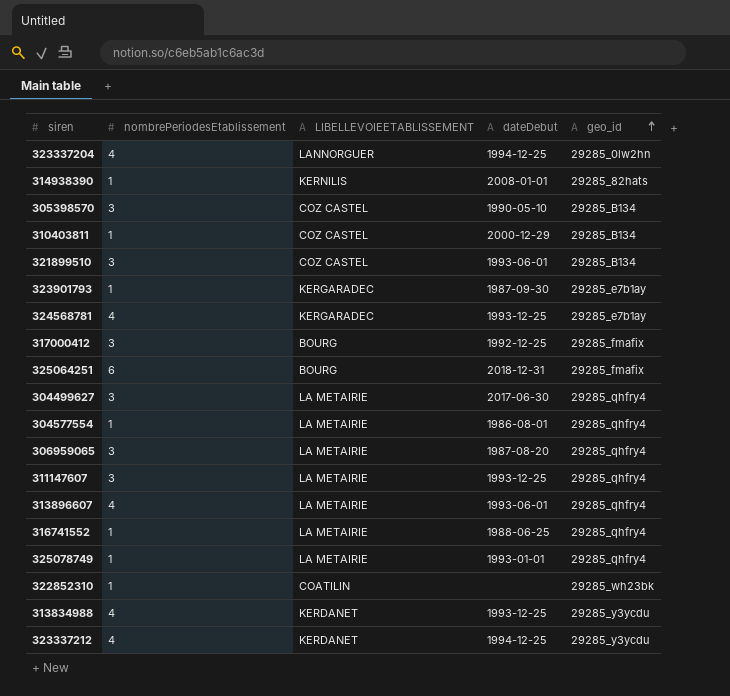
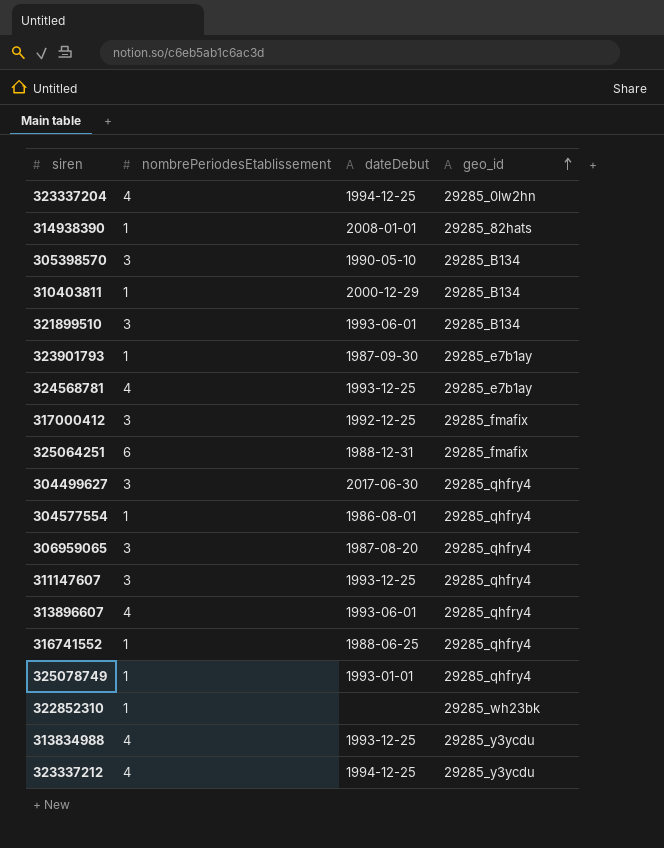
column LIBELLEVOIEETABLISSEMENT | position: 3 -> none
325064251 | dateDebut: 2018-12-31 -> 1988-12-31

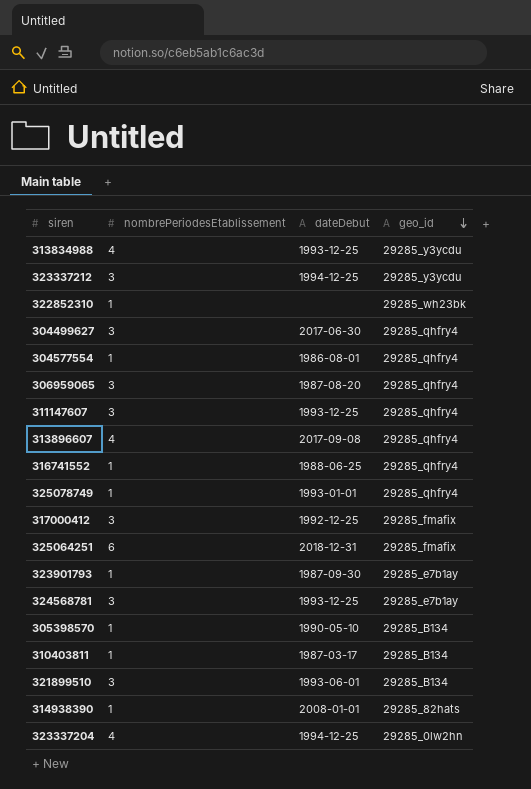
row order: geo_id ascending -> geo_id descending
323337212 | nombrePeriodesEtablissement: 4 -> 3
313896607 | dateDebut: 1993-06-01 -> 2017-09-08
325064251 | dateDebut: 1988-12-31 -> 2018-12-31
324568781 | nombrePeriodesEtablissement: 4 -> 3
305398570 | nombrePeriodesEtablissement: 3 -> 1
310403811 | dateDebut: 2000-12-29 -> 1987-03-17

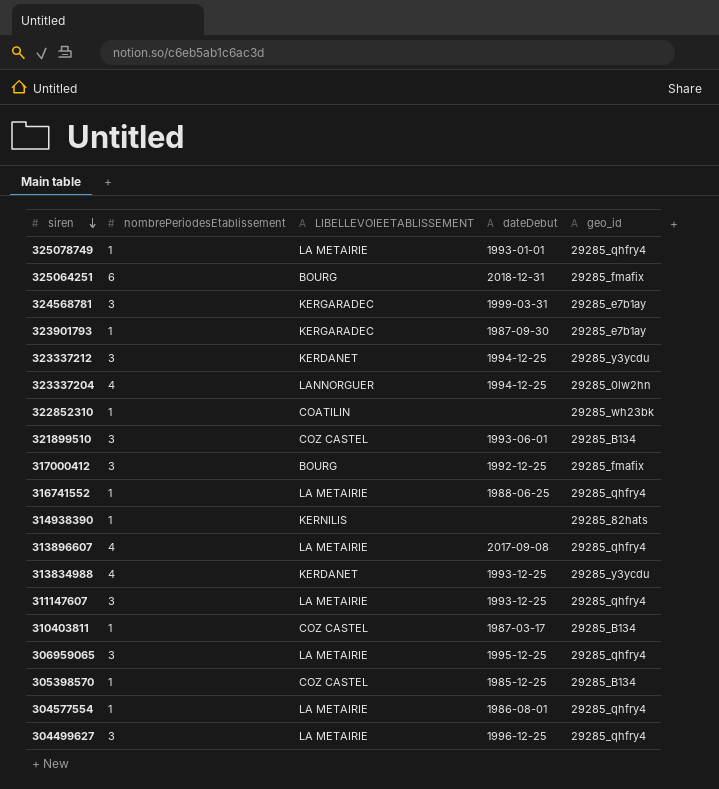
row order: geo_id descending -> siren descending
column LIBELLEVOIEETABLISSEMENT | position: none -> 3
324568781 | dateDebut: 1993-12-25 -> 1999-03-31
314938390 | dateDebut: 2008-01-01 -> none
306959065 | dateDebut: 1987-08-20 -> 1995-12-25
305398570 | dateDebut: 1990-05-10 -> 1985-12-25
304499627 | dateDebut: 2017-06-30 -> 1996-12-25

